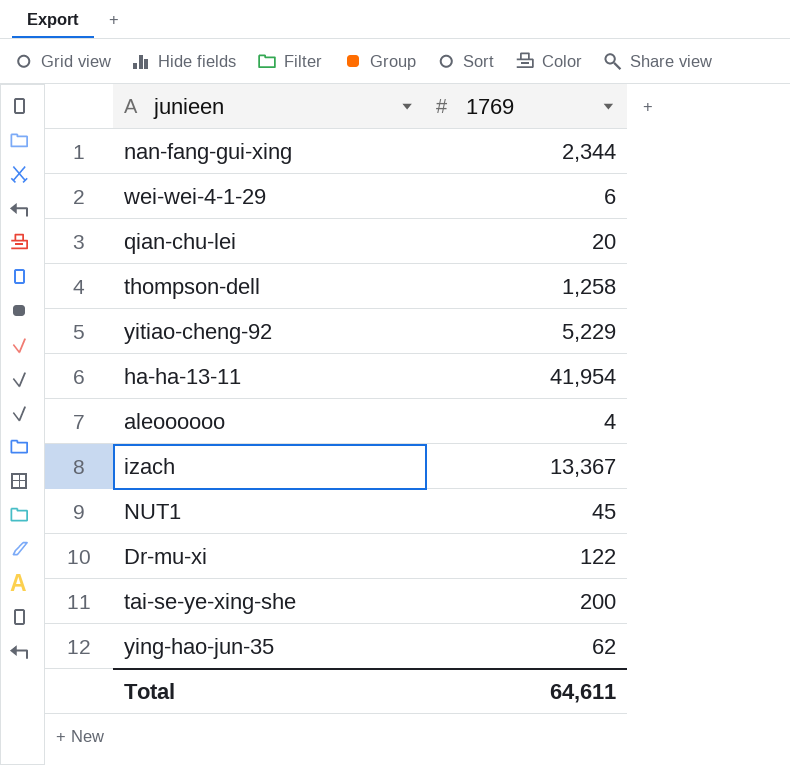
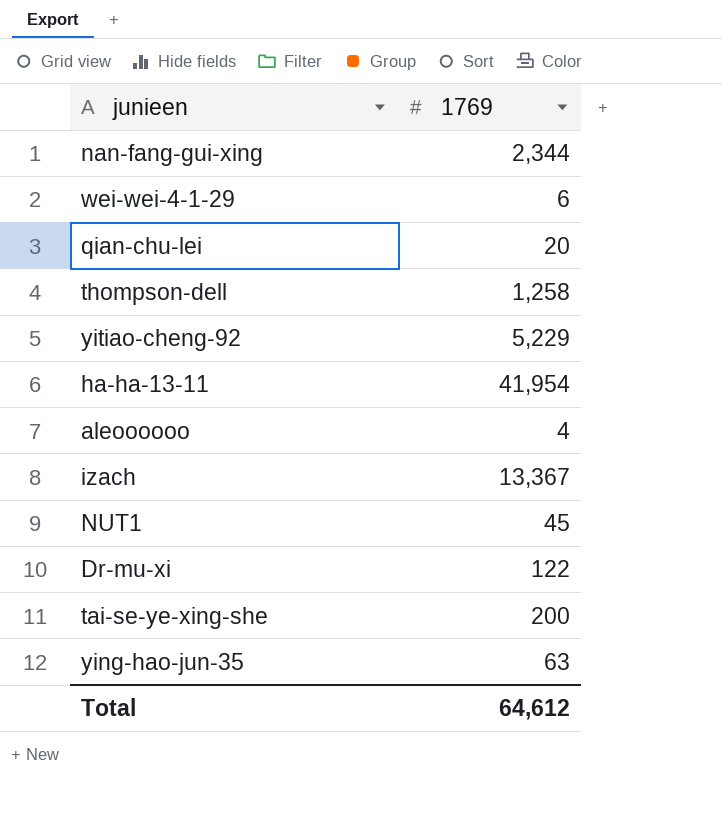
ying-hao-jun-35 | 1769: 62 -> 63
Total | 1769: 64,611 -> 64,612

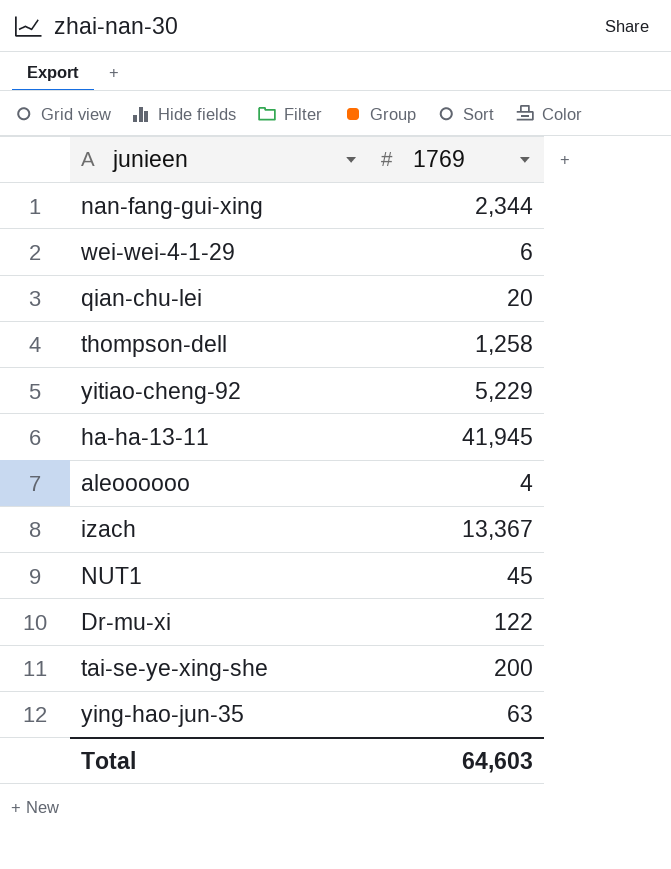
ha-ha-13-11 | 1769: 41,954 -> 41,945
Total | 1769: 64,612 -> 64,603

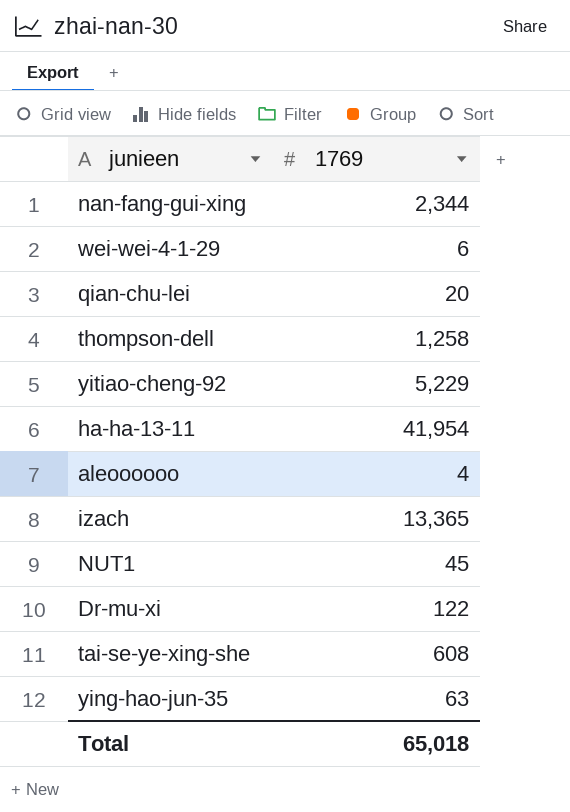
ha-ha-13-11 | 1769: 41,945 -> 41,954
izach | 1769: 13,367 -> 13,365
tai-se-ye-xing-she | 1769: 200 -> 608
Total | 1769: 64,603 -> 65,018

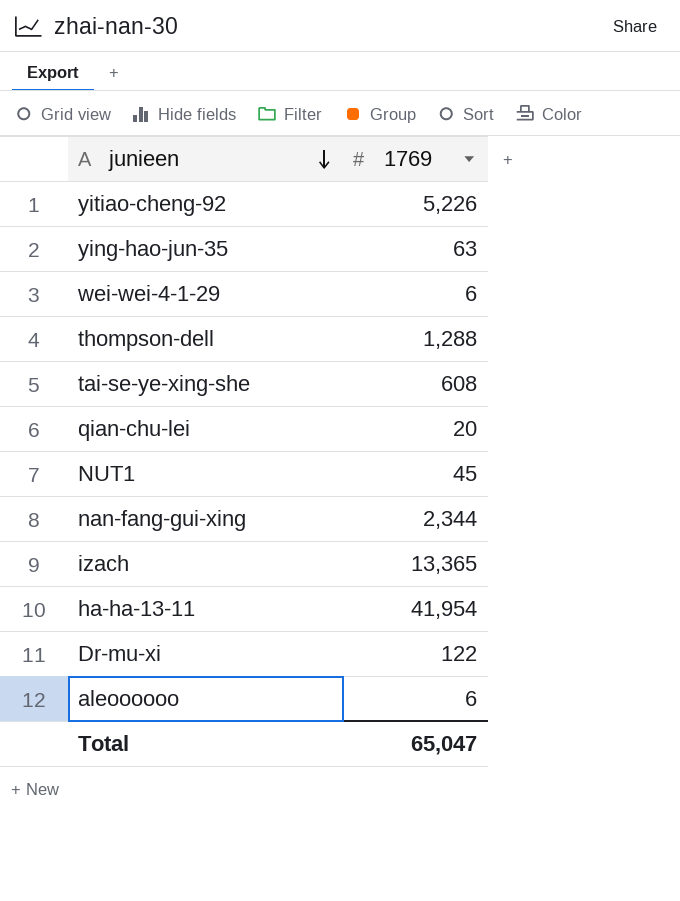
row order: none -> junieen descending
yitiao-cheng-92 | 1769: 5,229 -> 5,226
thompson-dell | 1769: 1,258 -> 1,288
aleoooooo | 1769: 4 -> 6
Total | 1769: 65,018 -> 65,047

